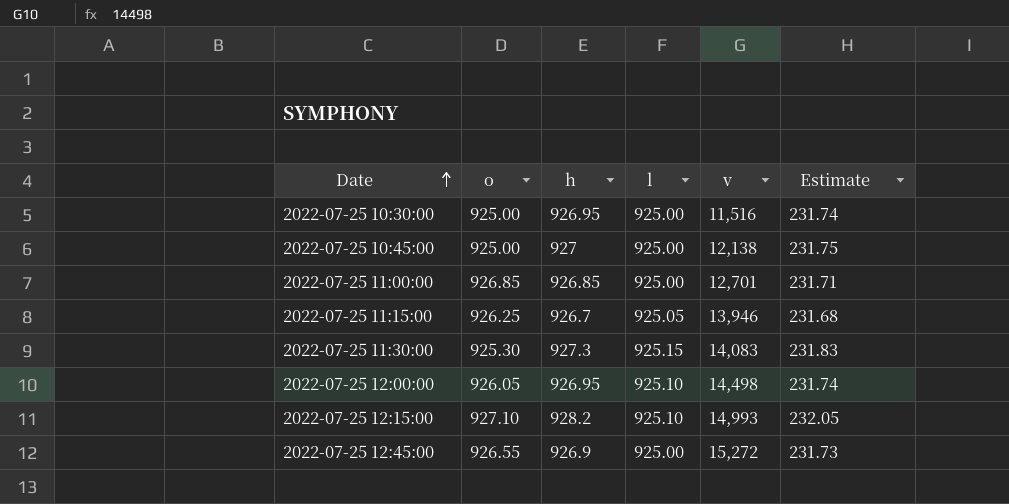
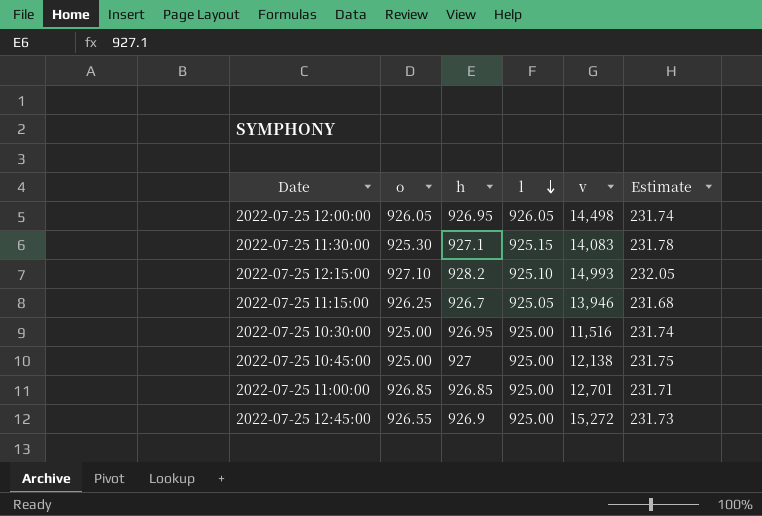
row order: Date ascending -> l descending
2022-07-25 12:00:00 | l: 925.10 -> 926.05
2022-07-25 11:30:00 | h: 927.3 -> 927.1
2022-07-25 11:30:00 | Estimate: 231.83 -> 231.78

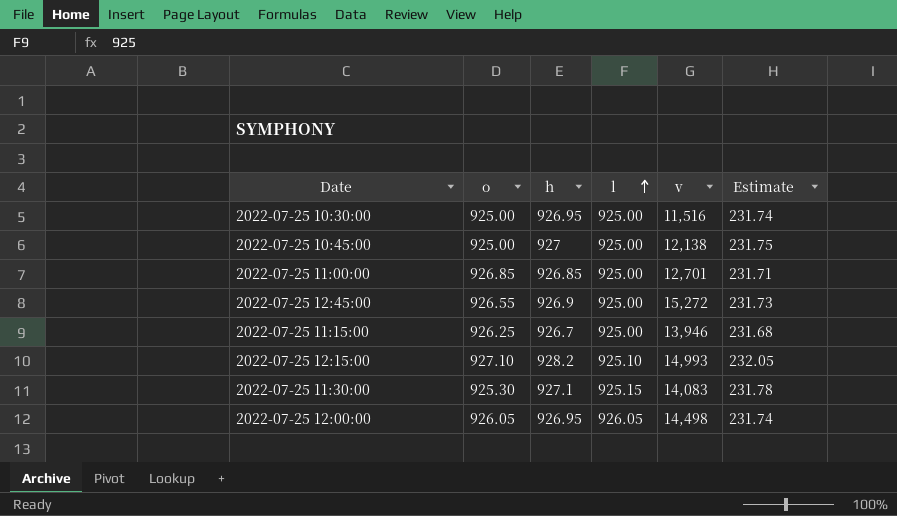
row order: l descending -> l ascending
2022-07-25 11:15:00 | l: 925.05 -> 925.00

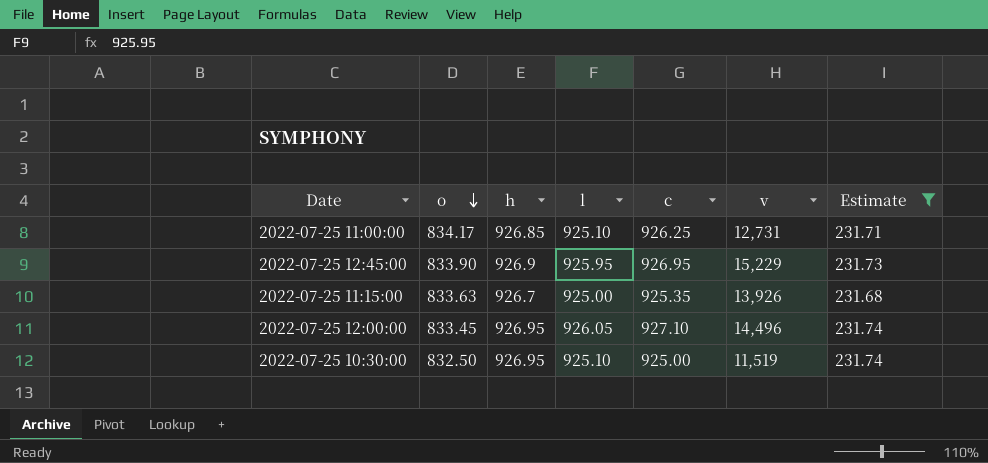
filter: none -> Estimate <= 231.74
row order: l ascending -> o descending
column c | position: none -> 5
2022-07-25 11:00:00 | o: 926.85 -> 834.17
2022-07-25 11:00:00 | l: 925.00 -> 925.10
2022-07-25 11:00:00 | v: 12,701 -> 12,731
2022-07-25 12:45:00 | o: 926.55 -> 833.90
2022-07-25 12:45:00 | l: 925.00 -> 925.95
2022-07-25 12:45:00 | v: 15,272 -> 15,229
2022-07-25 11:15:00 | o: 926.25 -> 833.63
2022-07-25 11:15:00 | v: 13,946 -> 13,926
2022-07-25 12:00:00 | o: 926.05 -> 833.45
2022-07-25 12:00:00 | v: 14,498 -> 14,496
2022-07-25 10:30:00 | o: 925.00 -> 832.50
2022-07-25 10:30:00 | l: 925.00 -> 925.10
2022-07-25 10:30:00 | v: 11,516 -> 11,519

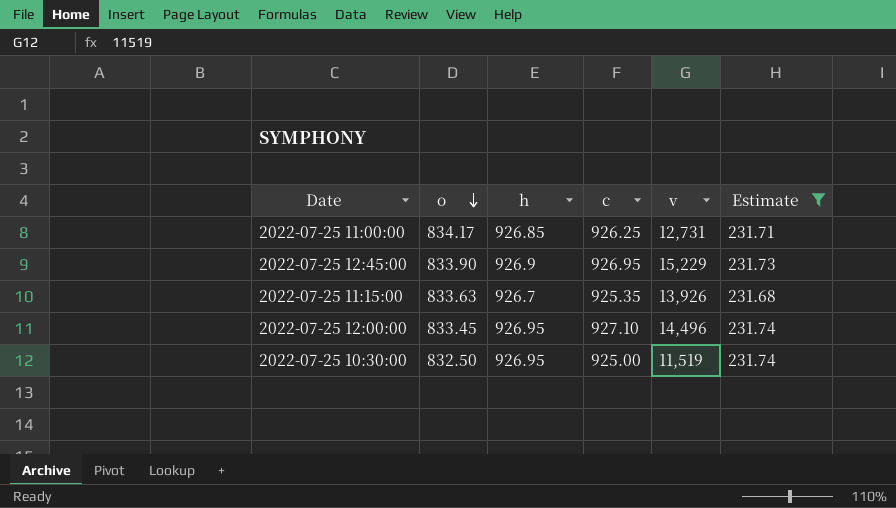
column l | position: 4 -> none

